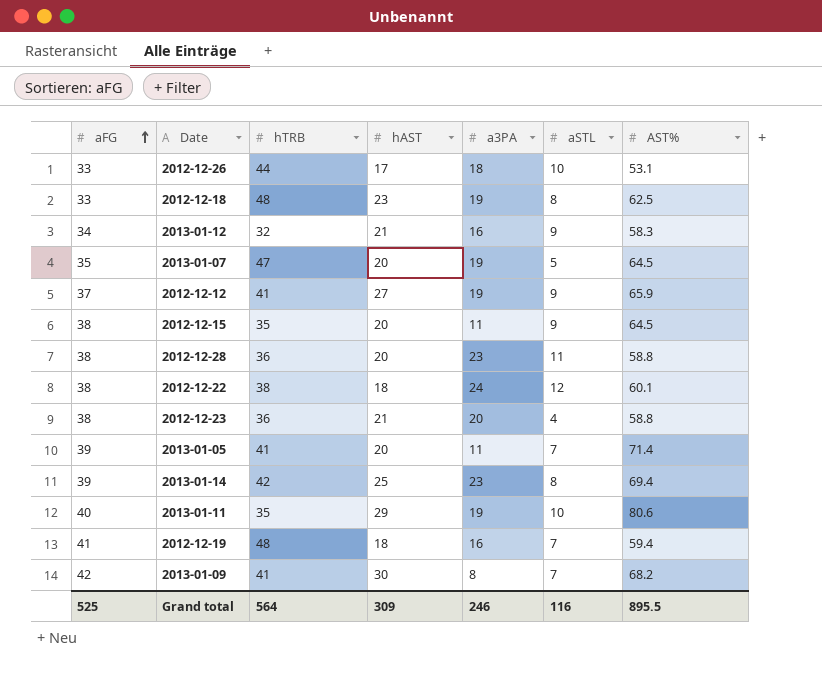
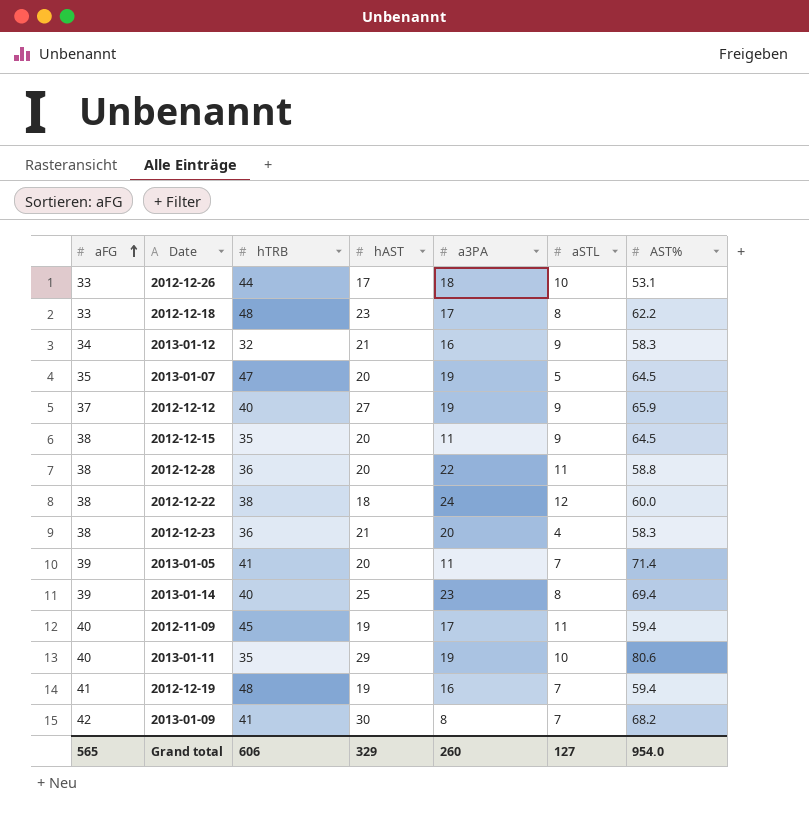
2012-12-18 | a3PA: 19 -> 17
2012-12-18 | AST%: 62.5 -> 62.2
2012-12-12 | hTRB: 41 -> 40
2012-12-28 | a3PA: 23 -> 22
2012-12-22 | AST%: 60.1 -> 60.0
2012-12-23 | AST%: 58.8 -> 58.3
2013-01-14 | hTRB: 42 -> 40
row 2012-11-09: none -> 40 | 45 | 19 | 17 | 11 | 59.4
2012-12-19 | hAST: 18 -> 19
Grand total | aFG: 525 -> 565
Grand total | hTRB: 564 -> 606
Grand total | hAST: 309 -> 329
Grand total | a3PA: 246 -> 260
Grand total | aSTL: 116 -> 127
Grand total | AST%: 895.5 -> 954.0

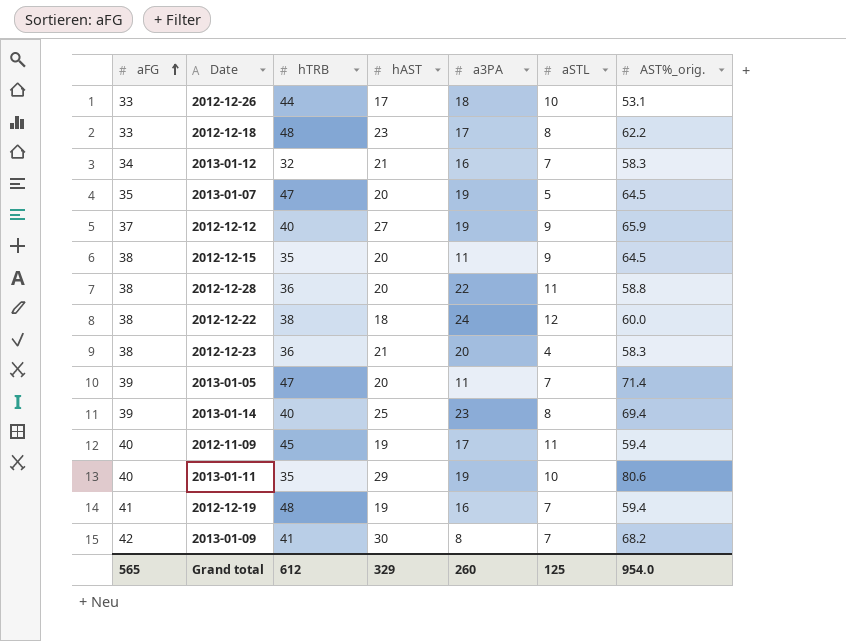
column name: AST% -> AST%_orig.
2013-01-12 | aSTL: 9 -> 7
2013-01-05 | hTRB: 41 -> 47
Grand total | hTRB: 606 -> 612
Grand total | aSTL: 127 -> 125

